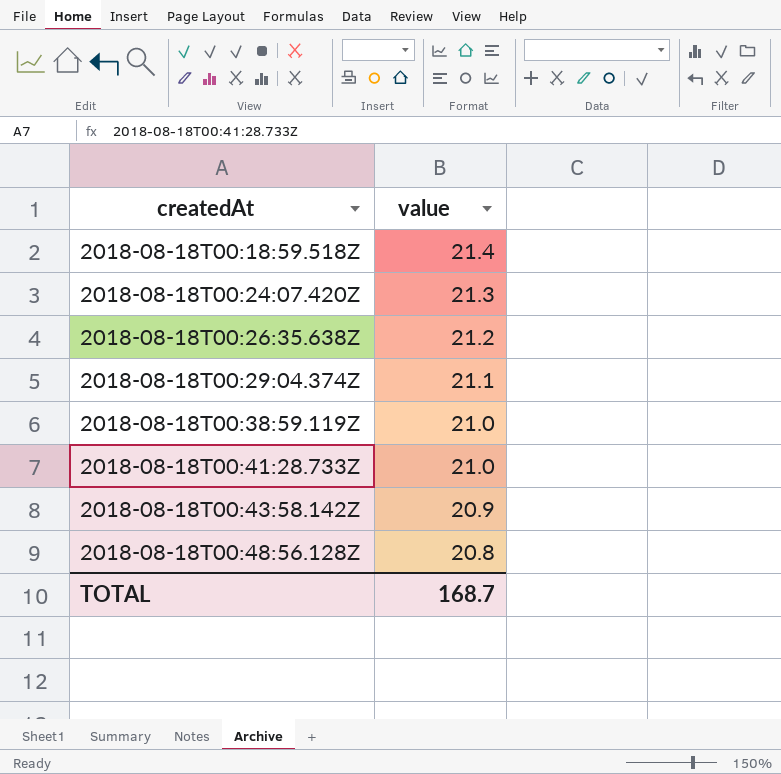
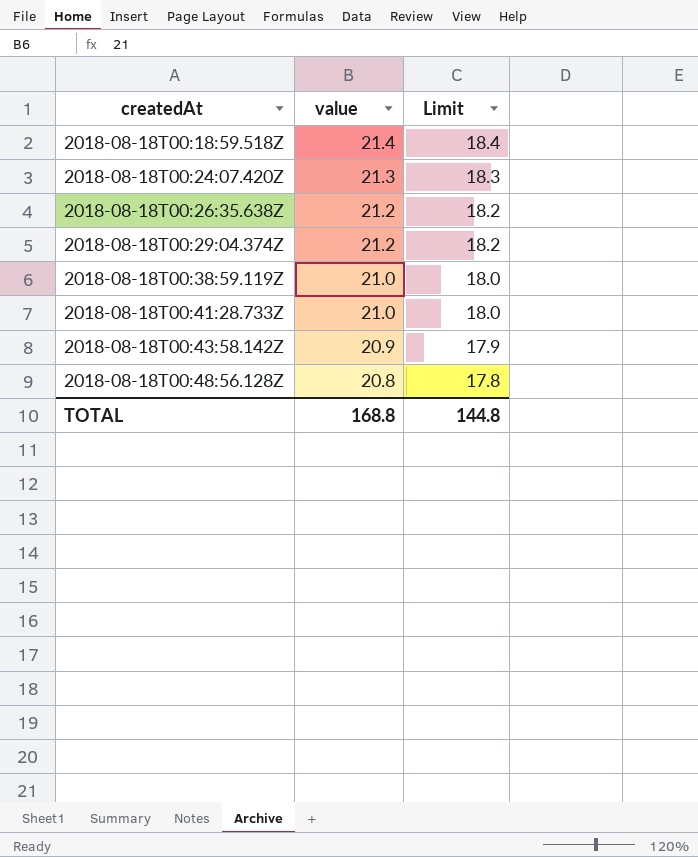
column Limit | formula: none -> [value] - 3
2018-08-18T00:29:04.374Z | value: 21.1 -> 21.2
TOTAL | value: 168.7 -> 168.8

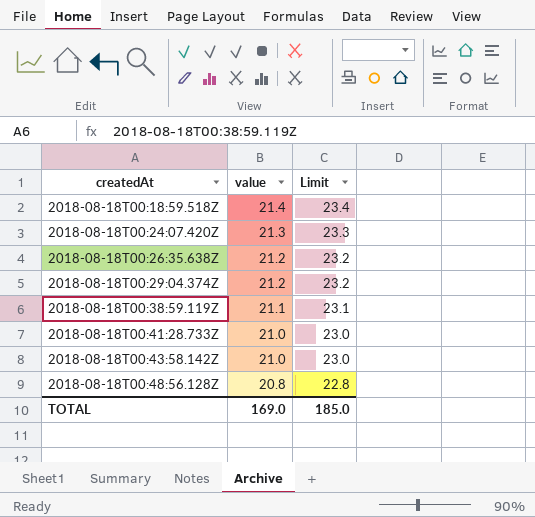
column Limit | formula: [value] - 3 -> [value] + 2
2018-08-18T00:38:59.119Z | value: 21.0 -> 21.1
2018-08-18T00:43:58.142Z | value: 20.9 -> 21.0
TOTAL | value: 168.8 -> 169.0
TOTAL | Limit: 144.8 -> 185.0

